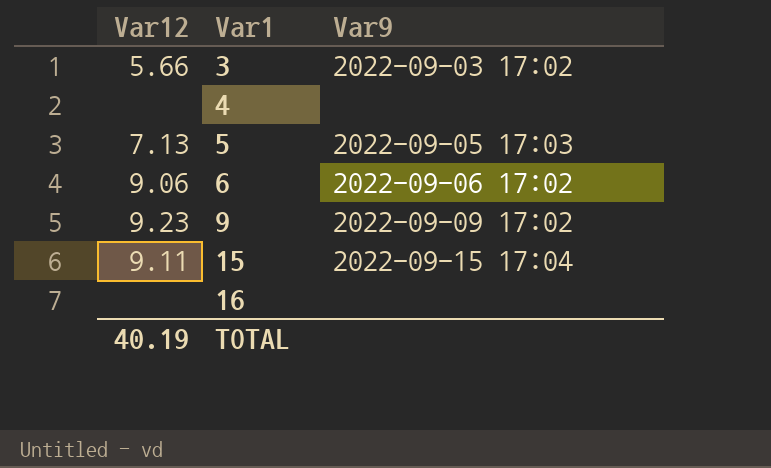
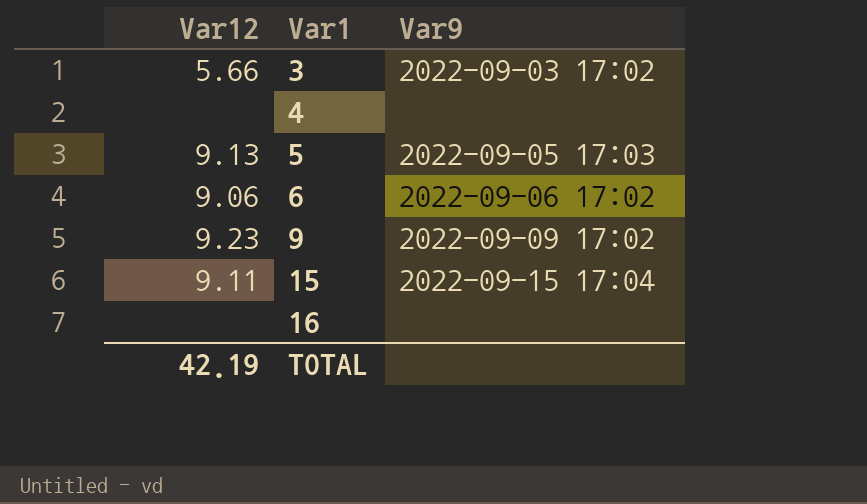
5 | Var12: 7.13 -> 9.13
TOTAL | Var12: 40.19 -> 42.19

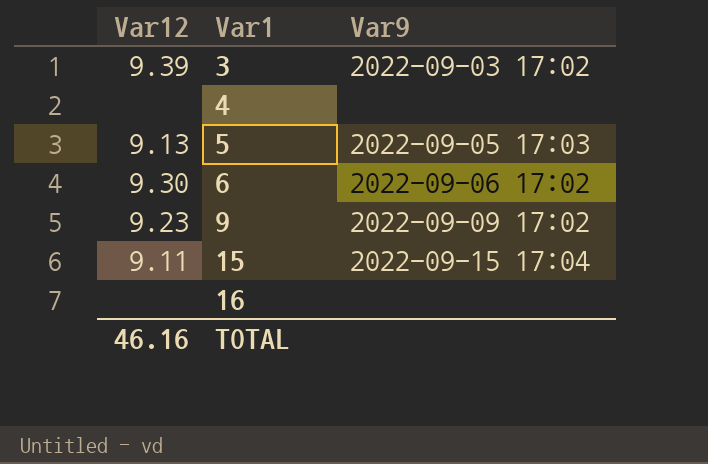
3 | Var12: 5.66 -> 9.39
6 | Var12: 9.06 -> 9.30
TOTAL | Var12: 42.19 -> 46.16

